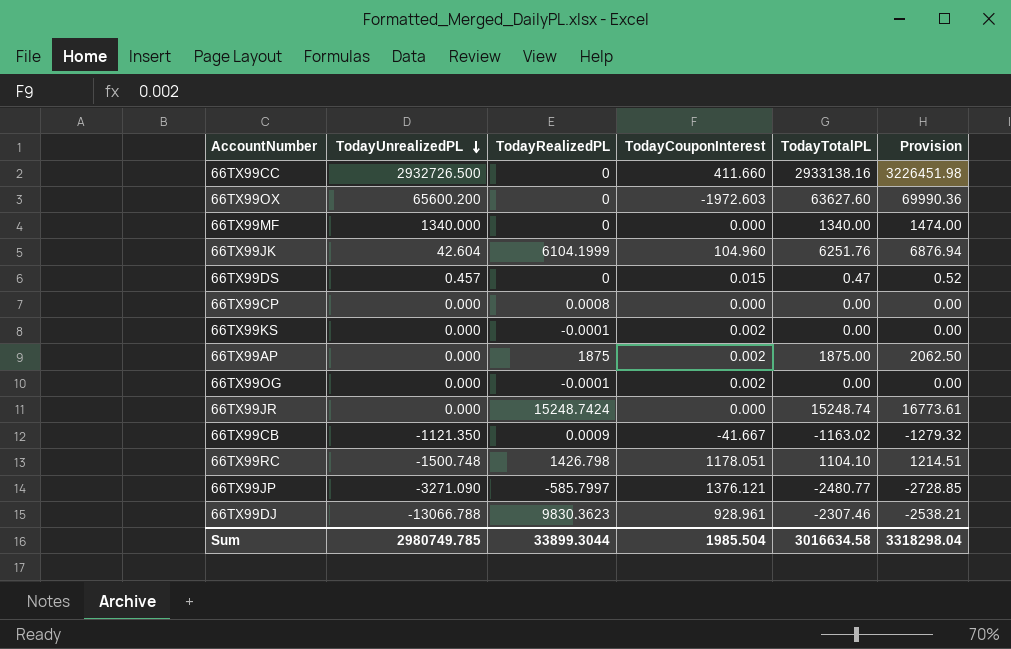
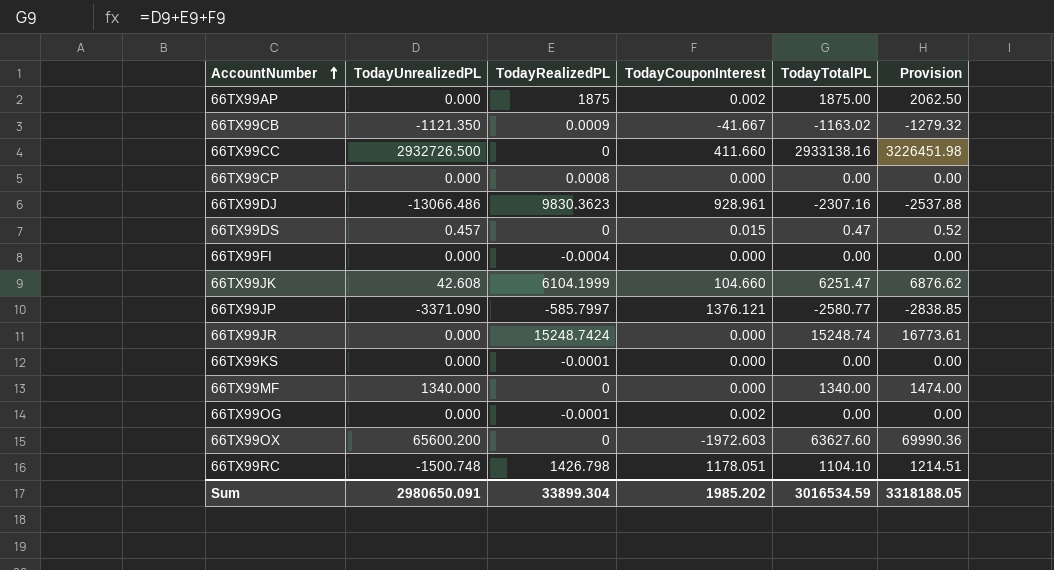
row order: TodayUnrealizedPL descending -> AccountNumber ascending
66TX99DJ | TodayUnrealizedPL: -13066.788 -> -13066.486
66TX99DJ | TodayTotalPL: -2307.46 -> -2307.16
66TX99DJ | Provision: -2538.21 -> -2537.88
row 66TX99FI: none -> 0.000 | -0.0004 | 0.000 | 0.00 | 0.00
66TX99JK | TodayUnrealizedPL: 42.604 -> 42.608
66TX99JK | TodayCouponInterest: 104.960 -> 104.660
66TX99JK | TodayTotalPL: 6251.76 -> 6251.47
66TX99JK | Provision: 6876.94 -> 6876.62
66TX99JP | TodayUnrealizedPL: -3271.090 -> -3371.090
66TX99JP | TodayTotalPL: -2480.77 -> -2580.77
66TX99JP | Provision: -2728.85 -> -2838.85
66TX99KS | TodayCouponInterest: 0.002 -> 0.000
Sum | TodayUnrealizedPL: 2980749.785 -> 2980650.091
Sum | TodayRealizedPL: 33899.3044 -> 33899.304
Sum | TodayCouponInterest: 1985.504 -> 1985.202
Sum | TodayTotalPL: 3016634.58 -> 3016534.59
Sum | Provision: 3318298.04 -> 3318188.05

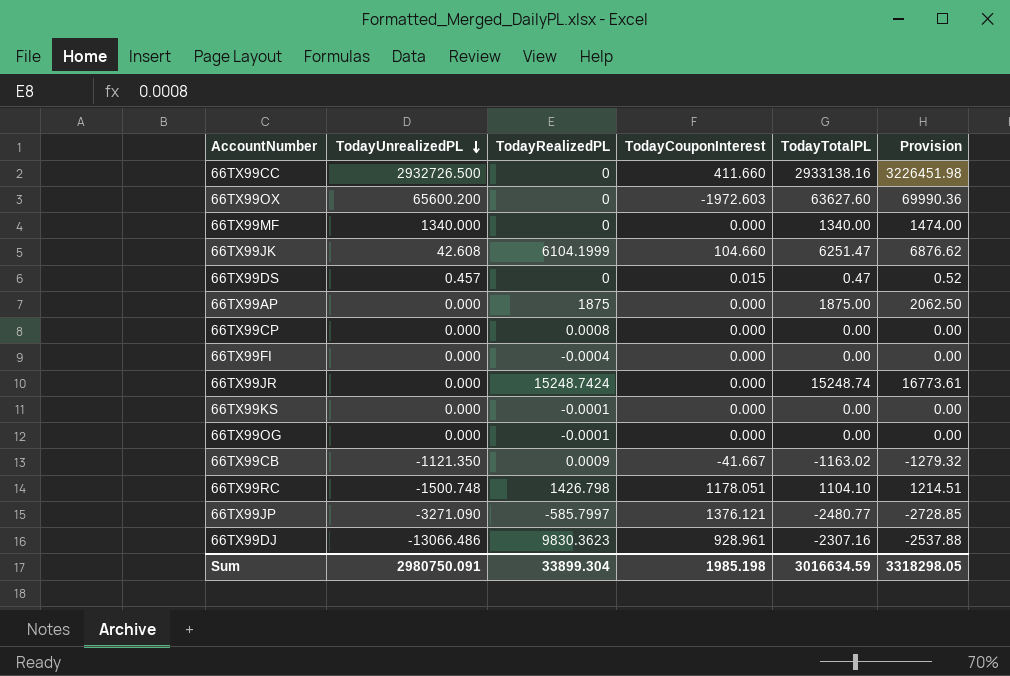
row order: AccountNumber ascending -> TodayUnrealizedPL descending
66TX99AP | TodayCouponInterest: 0.002 -> 0.000
66TX99OG | TodayCouponInterest: 0.002 -> 0.000
66TX99JP | TodayUnrealizedPL: -3371.090 -> -3271.090
66TX99JP | TodayTotalPL: -2580.77 -> -2480.77
66TX99JP | Provision: -2838.85 -> -2728.85
Sum | TodayUnrealizedPL: 2980650.091 -> 2980750.091
Sum | TodayCouponInterest: 1985.202 -> 1985.198
Sum | TodayTotalPL: 3016534.59 -> 3016634.59
Sum | Provision: 3318188.05 -> 3318298.05

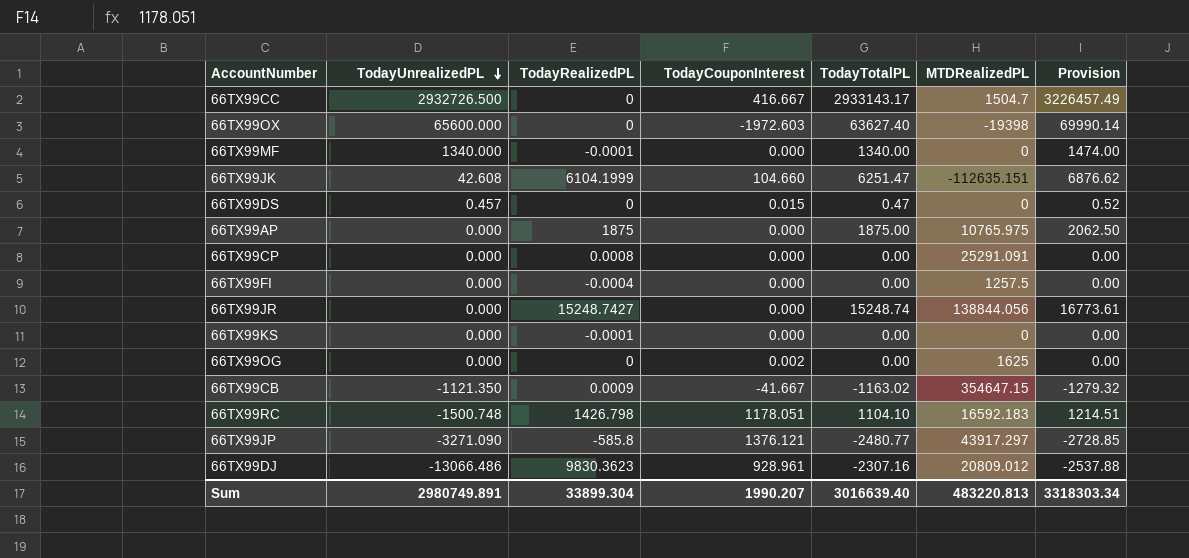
column MTDRealizedPL | position: none -> 6
66TX99CC | TodayCouponInterest: 411.660 -> 416.667
66TX99CC | TodayTotalPL: 2933138.16 -> 2933143.17
66TX99CC | Provision: 3226451.98 -> 3226457.49
66TX99OX | TodayUnrealizedPL: 65600.200 -> 65600.000
66TX99OX | TodayTotalPL: 63627.60 -> 63627.40
66TX99OX | Provision: 69990.36 -> 69990.14
66TX99MF | TodayRealizedPL: 0 -> -0.0001
66TX99JR | TodayRealizedPL: 15248.7424 -> 15248.7427
66TX99OG | TodayRealizedPL: -0.0001 -> 0
66TX99OG | TodayCouponInterest: 0.000 -> 0.002
66TX99JP | TodayRealizedPL: -585.7997 -> -585.8
Sum | TodayUnrealizedPL: 2980750.091 -> 2980749.891
Sum | TodayCouponInterest: 1985.198 -> 1990.207
Sum | TodayTotalPL: 3016634.59 -> 3016639.40
Sum | Provision: 3318298.05 -> 3318303.34

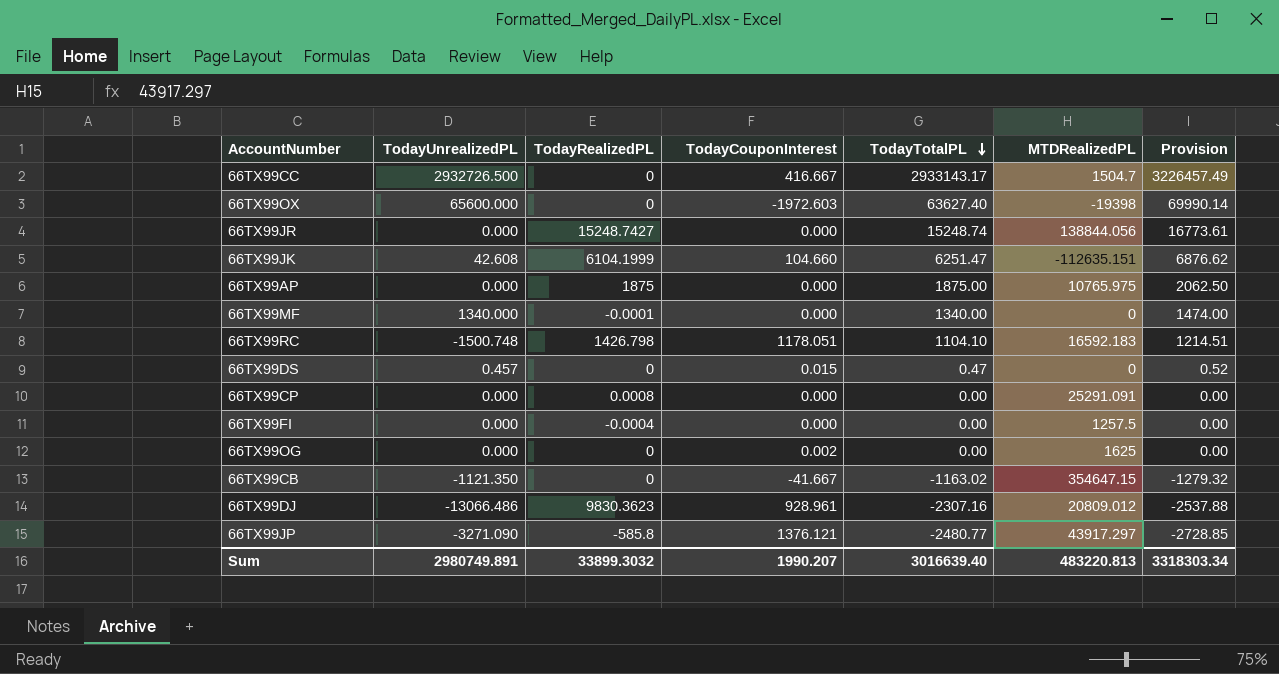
row order: TodayUnrealizedPL descending -> TodayTotalPL descending
row 66TX99KS: 0.000 | -0.0001 | 0.000 | 0.00 | 0 | 0.00 -> none
66TX99CB | TodayRealizedPL: 0.0009 -> 0
Sum | TodayRealizedPL: 33899.304 -> 33899.3032

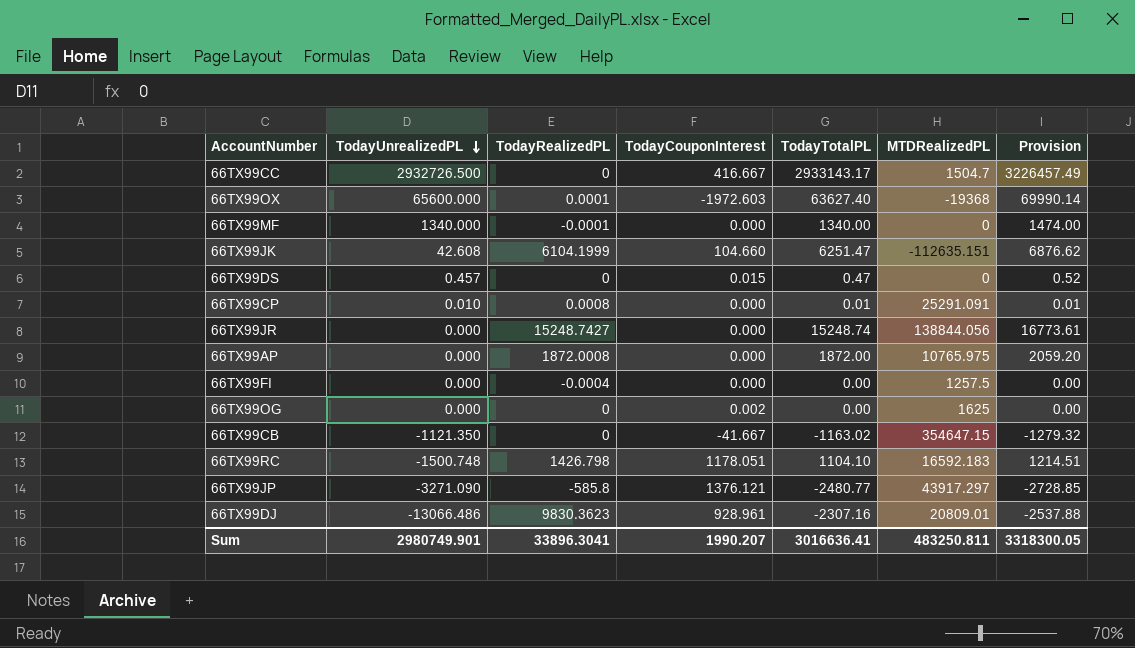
row order: TodayTotalPL descending -> TodayUnrealizedPL descending
66TX99OX | TodayRealizedPL: 0 -> 0.0001
66TX99OX | MTDRealizedPL: -19398 -> -19368
66TX99CP | TodayUnrealizedPL: 0.000 -> 0.010
66TX99CP | TodayTotalPL: 0.00 -> 0.01
66TX99CP | Provision: 0.00 -> 0.01
66TX99AP | TodayRealizedPL: 1875 -> 1872.0008
66TX99AP | TodayTotalPL: 1875.00 -> 1872.00
66TX99AP | Provision: 2062.50 -> 2059.20
66TX99DJ | MTDRealizedPL: 20809.012 -> 20809.01
Sum | TodayUnrealizedPL: 2980749.891 -> 2980749.901
Sum | TodayRealizedPL: 33899.3032 -> 33896.3041
Sum | TodayTotalPL: 3016639.40 -> 3016636.41
Sum | MTDRealizedPL: 483220.813 -> 483250.811
Sum | Provision: 3318303.34 -> 3318300.05

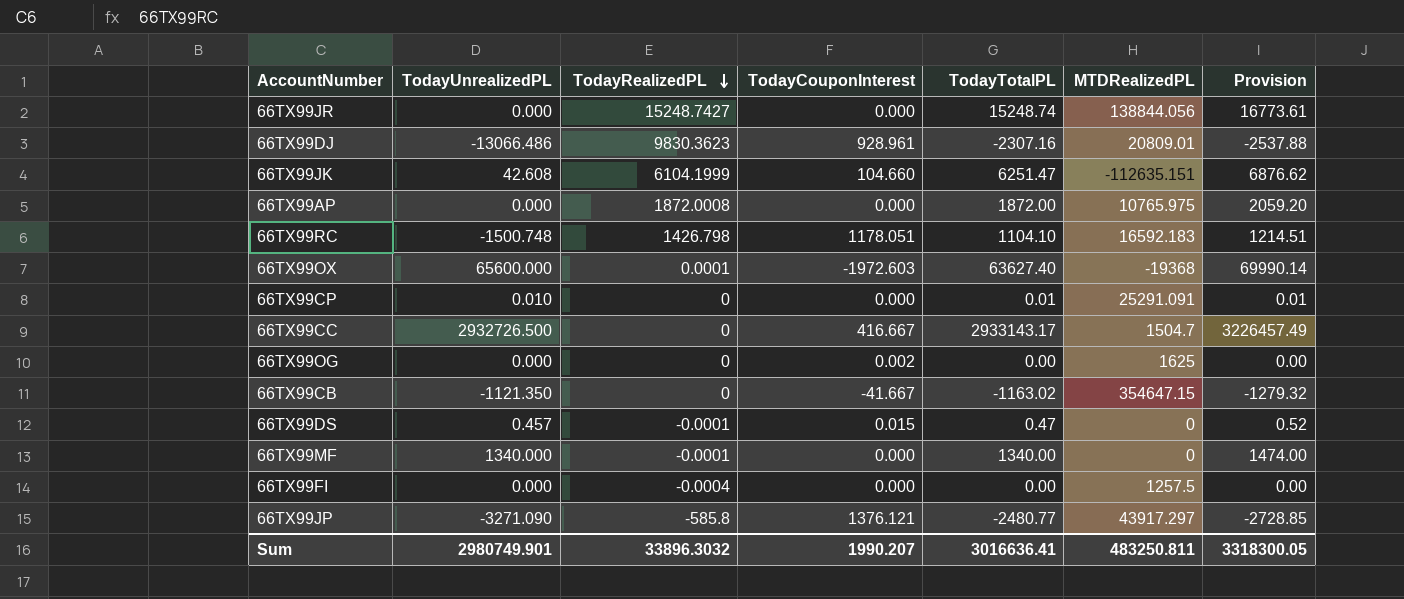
row order: TodayUnrealizedPL descending -> TodayRealizedPL descending
66TX99CP | TodayRealizedPL: 0.0008 -> 0
66TX99DS | TodayRealizedPL: 0 -> -0.0001
Sum | TodayRealizedPL: 33896.3041 -> 33896.3032

